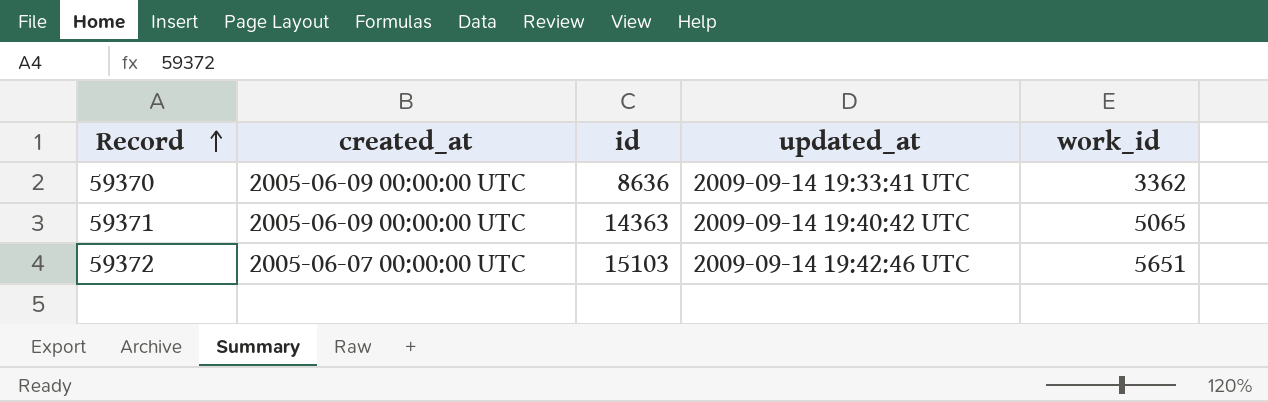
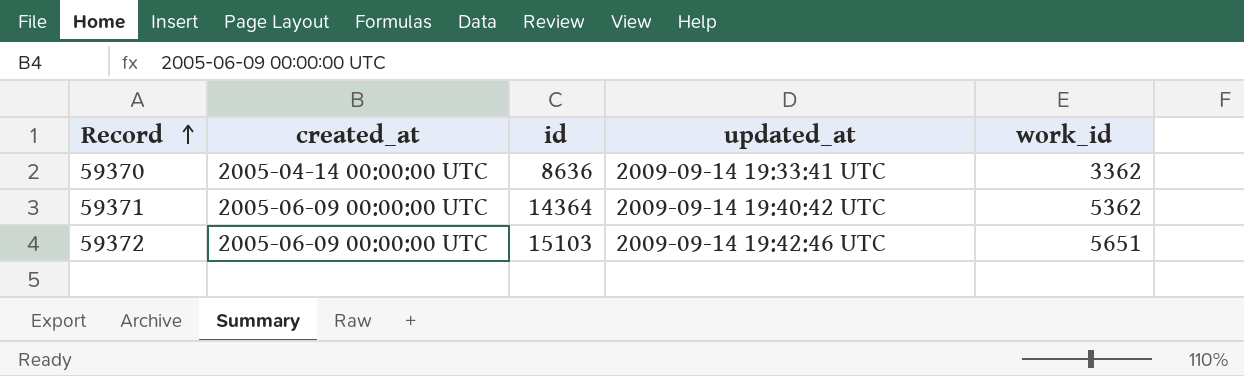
59370 | created_at: 2005-06-09 00:00:00 UTC -> 2005-04-14 00:00:00 UTC
59371 | id: 14363 -> 14364
59371 | work_id: 5065 -> 5362
59372 | created_at: 2005-06-07 00:00:00 UTC -> 2005-06-09 00:00:00 UTC

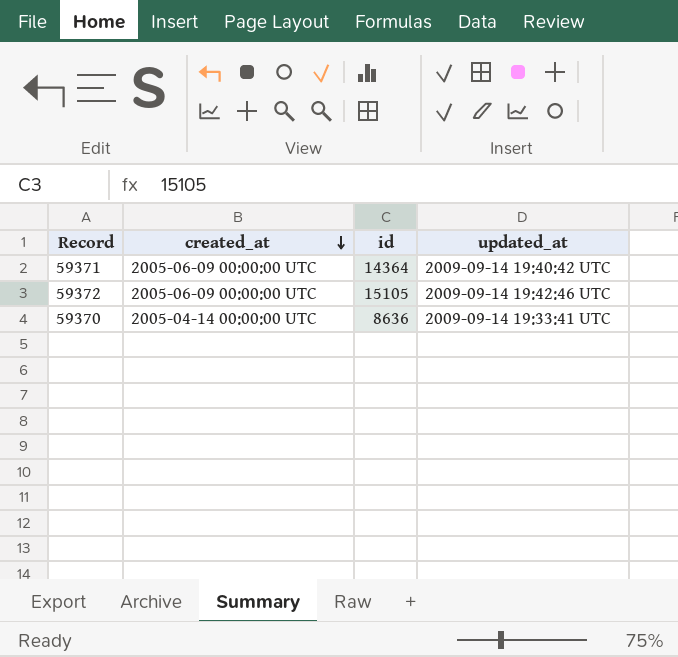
row order: Record ascending -> created_at descending
column work_id | position: 5 -> none
59372 | id: 15103 -> 15105

